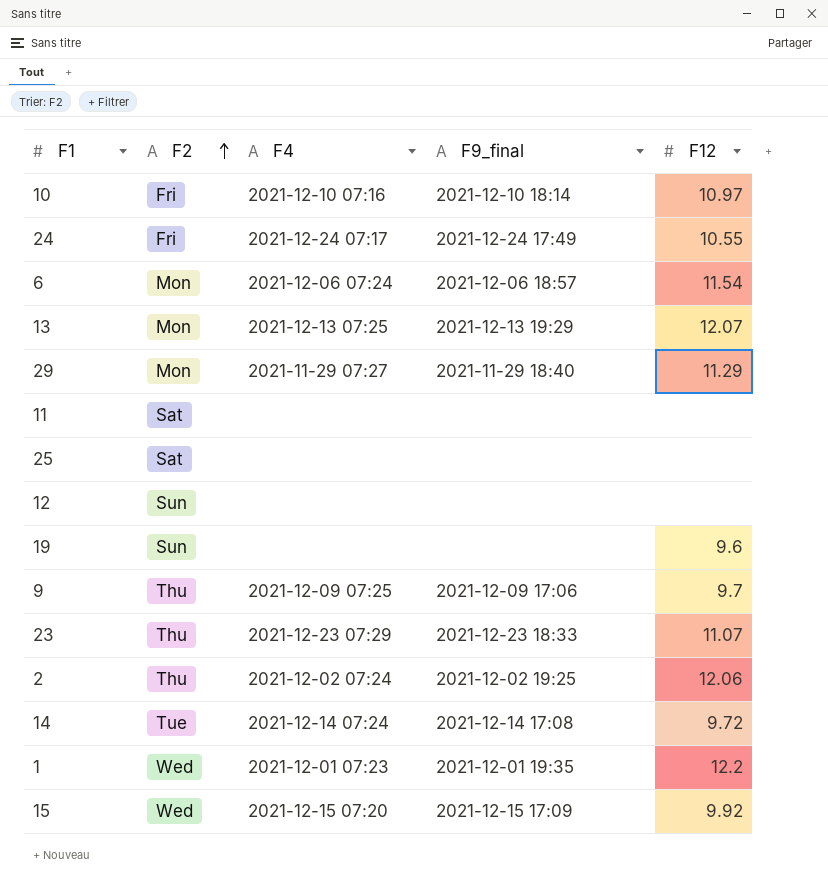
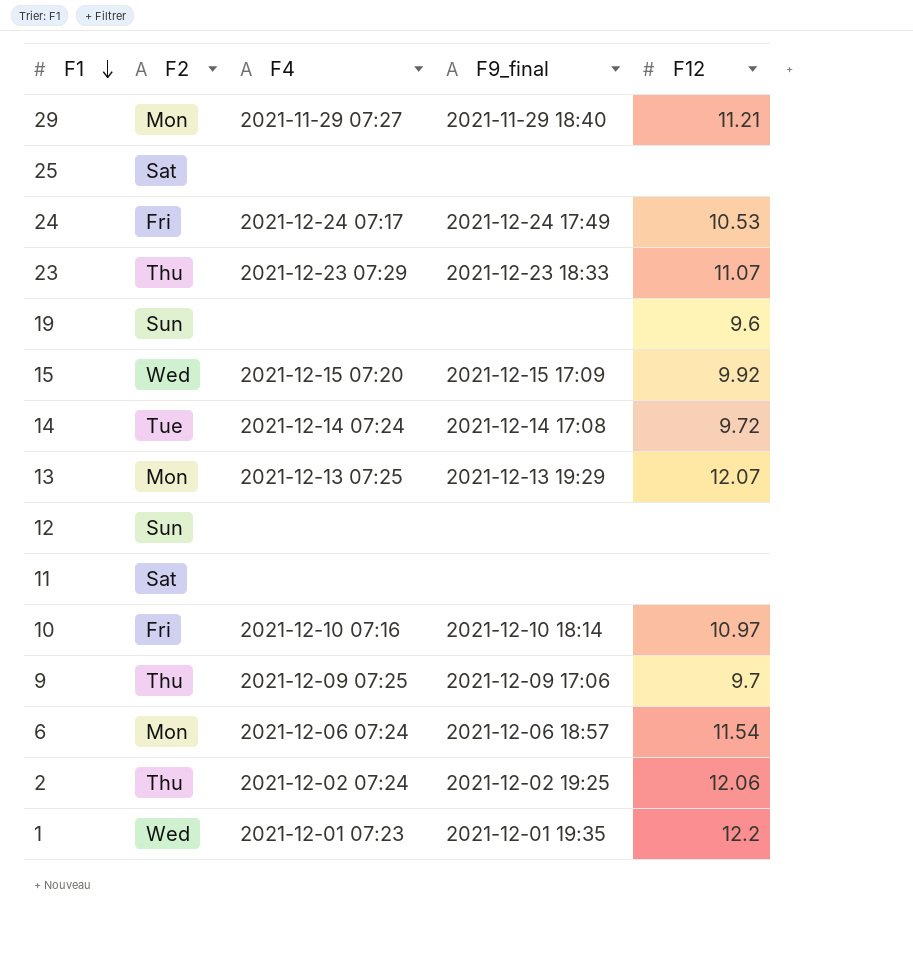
row order: F2 ascending -> F1 descending
29 | F12: 11.29 -> 11.21
24 | F12: 10.55 -> 10.53

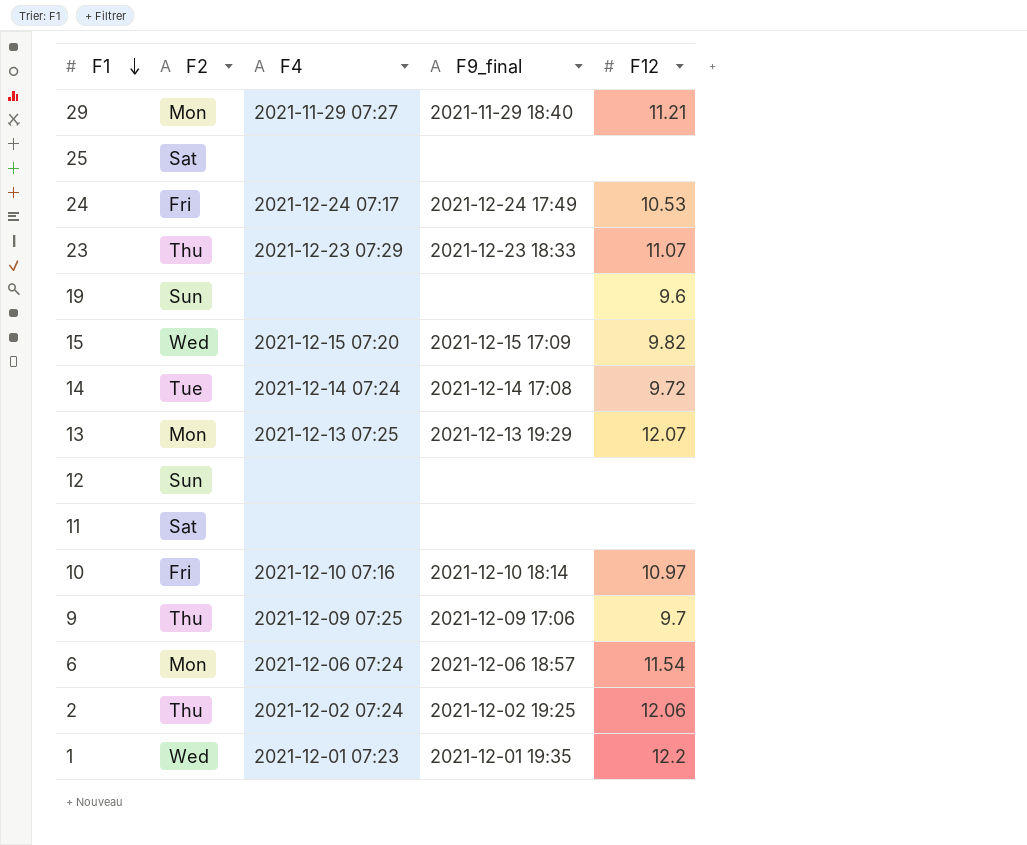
15 | F12: 9.92 -> 9.82

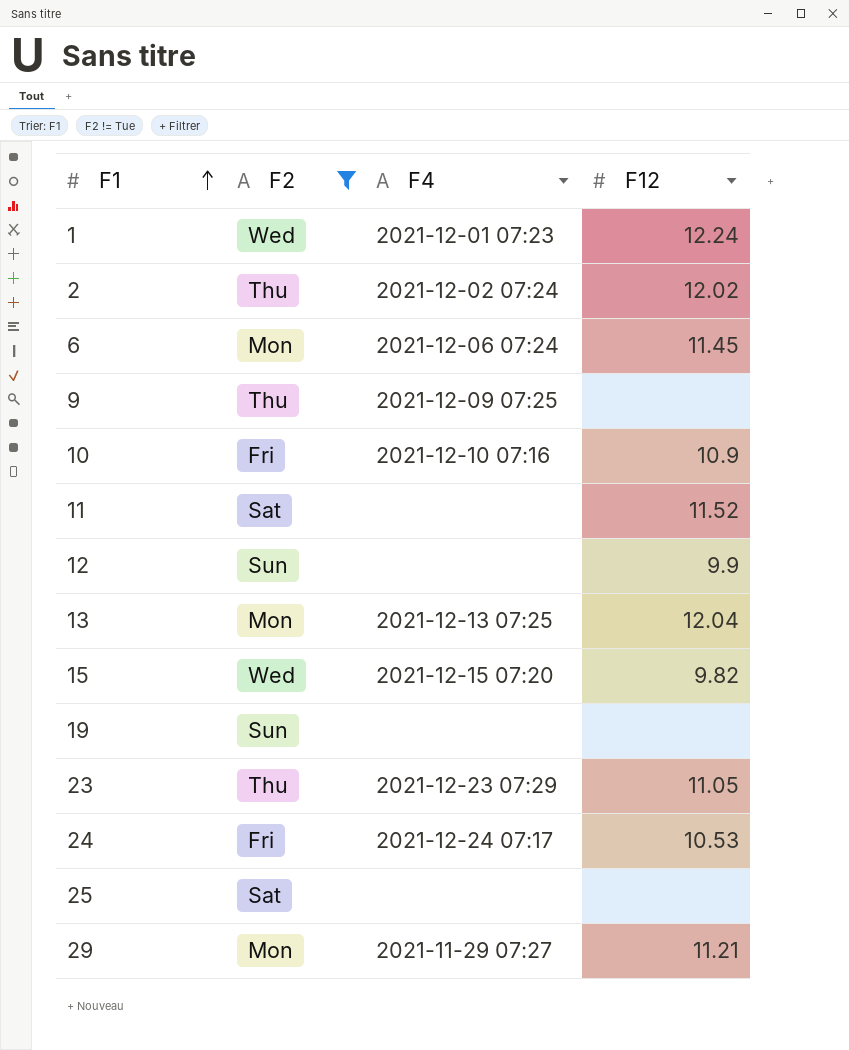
filter: none -> F2 != Tue
row order: F1 descending -> F1 ascending
column F9_final | position: 4 -> none
1 | F12: 12.2 -> 12.24
2 | F12: 12.06 -> 12.02
6 | F12: 11.54 -> 11.45
9 | F12: 9.7 -> none
10 | F12: 10.97 -> 10.9
11 | F12: none -> 11.52
12 | F12: none -> 9.9
13 | F12: 12.07 -> 12.04
19 | F12: 9.6 -> none
23 | F12: 11.07 -> 11.05

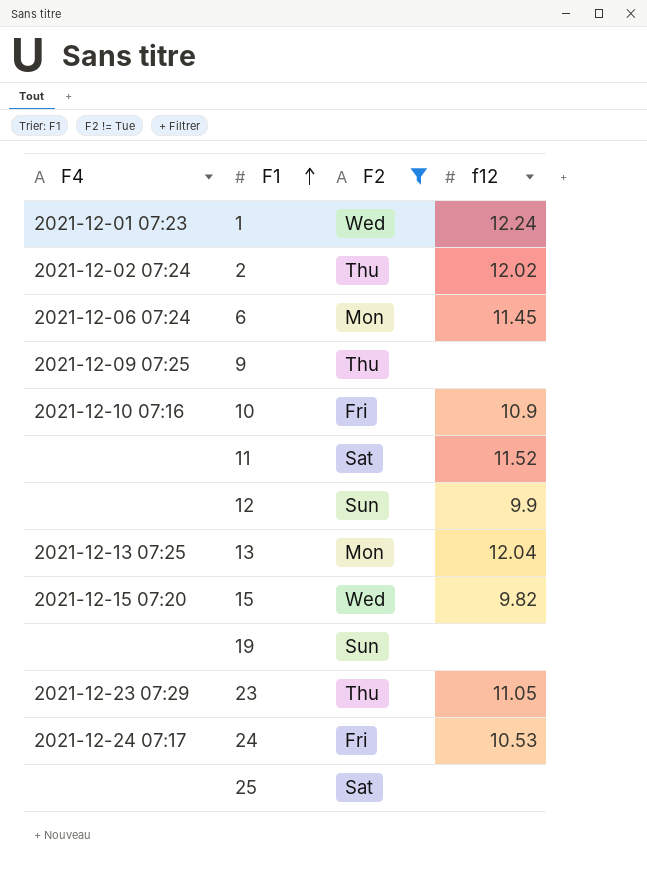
column F4 | position: 3 -> 1
column name: F12 -> f12
row 29: Mon | 2021-11-29 07:27 | 11.21 -> none

